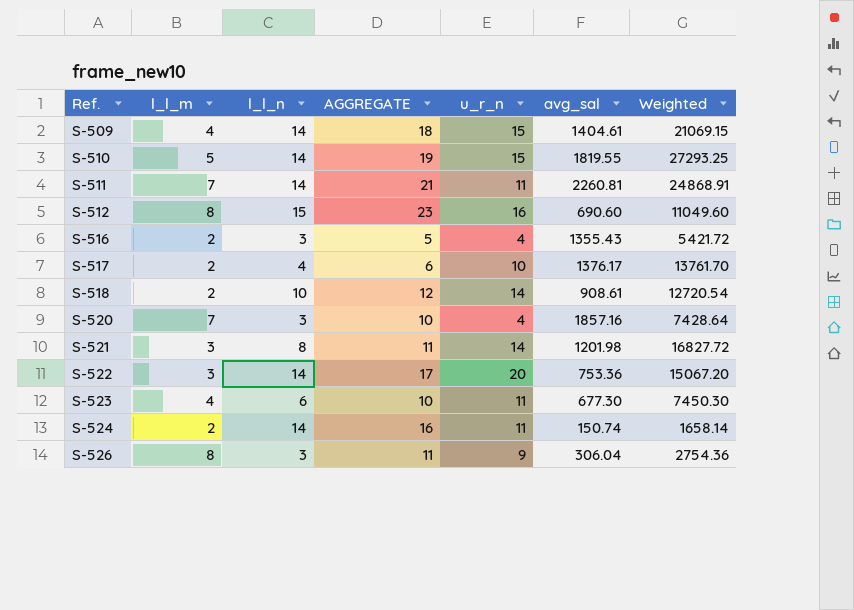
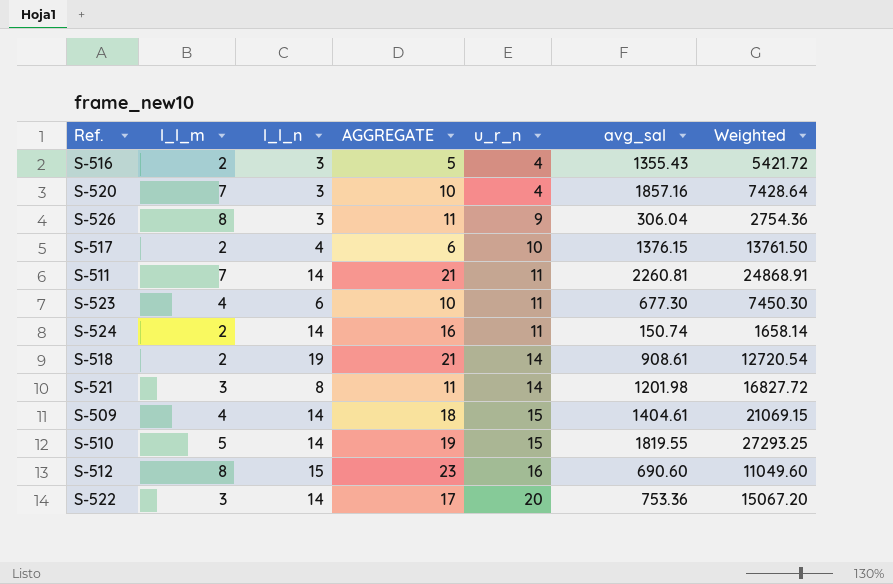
row order: Ref. ascending -> u_r_n ascending
S-517 | avg_sal: 1376.17 -> 1376.15
S-517 | Weighted: 13761.70 -> 13761.50
S-518 | l_l_n: 10 -> 19
S-518 | AGGREGATE: 12 -> 21

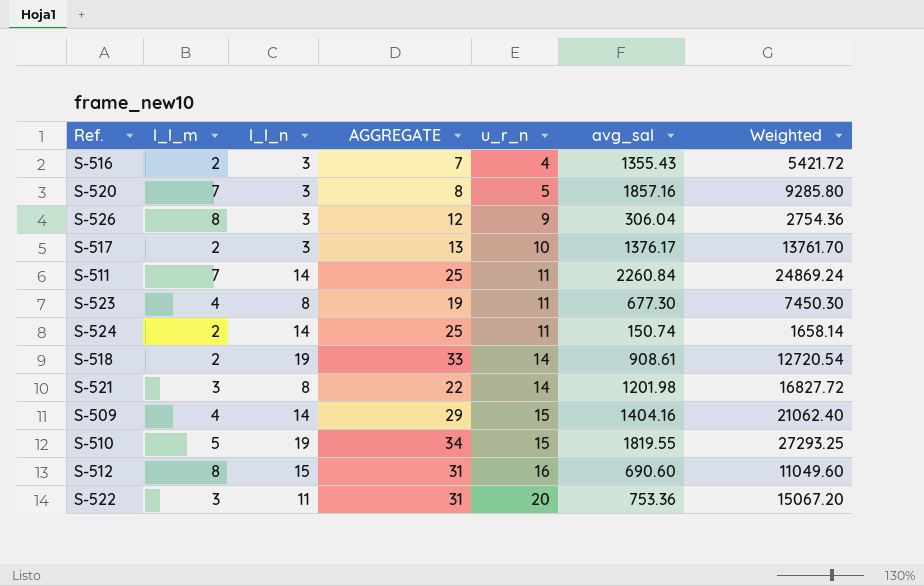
column AGGREGATE | formula: [l_l_m] + [l_l_n] -> [l_l_n] + [u_r_n]
S-520 | u_r_n: 4 -> 5
S-520 | Weighted: 7428.64 -> 9285.80
S-517 | l_l_n: 4 -> 3
S-517 | avg_sal: 1376.15 -> 1376.17
S-517 | Weighted: 13761.50 -> 13761.70
S-511 | avg_sal: 2260.81 -> 2260.84
S-511 | Weighted: 24868.91 -> 24869.24
S-523 | l_l_n: 6 -> 8
S-509 | avg_sal: 1404.61 -> 1404.16
S-509 | Weighted: 21069.15 -> 21062.40
S-510 | l_l_n: 14 -> 19
S-522 | l_l_n: 14 -> 11

